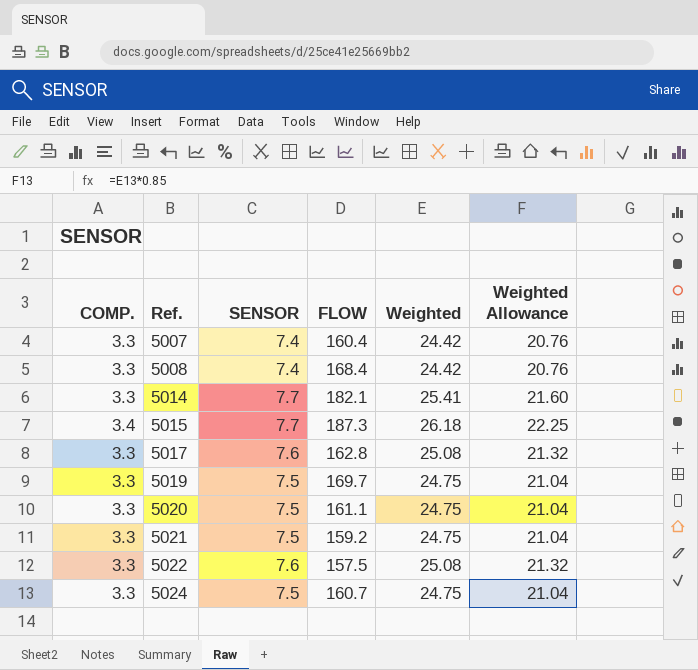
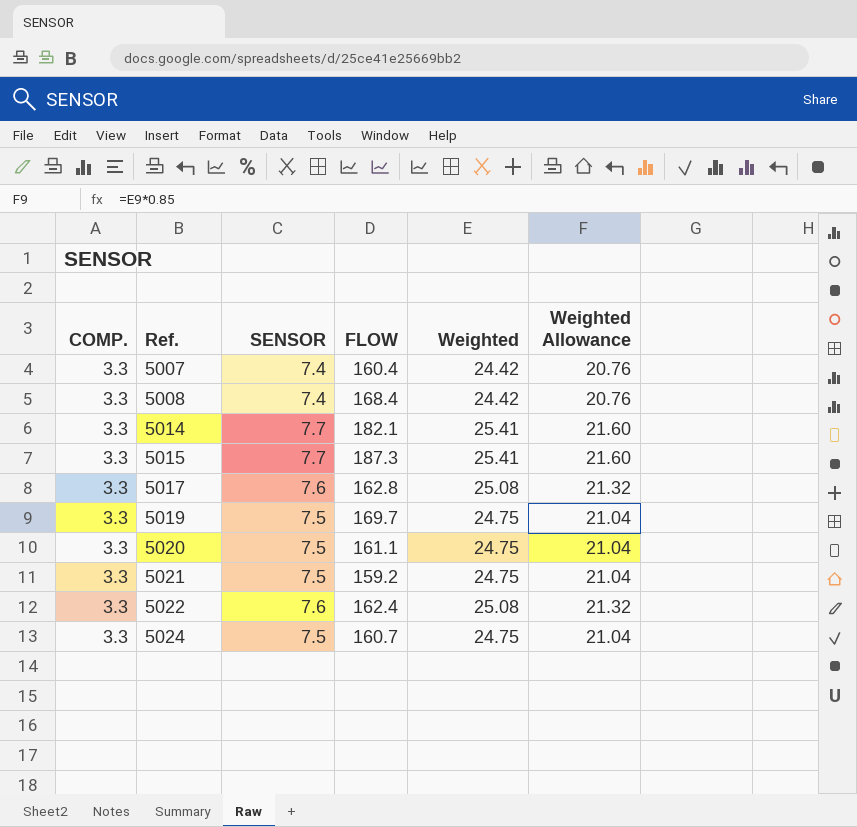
5015 | COMP.: 3.4 -> 3.3
5015 | Weighted: 26.18 -> 25.41
5015 | Weighted Allowance: 22.25 -> 21.60
5022 | FLOW: 157.5 -> 162.4

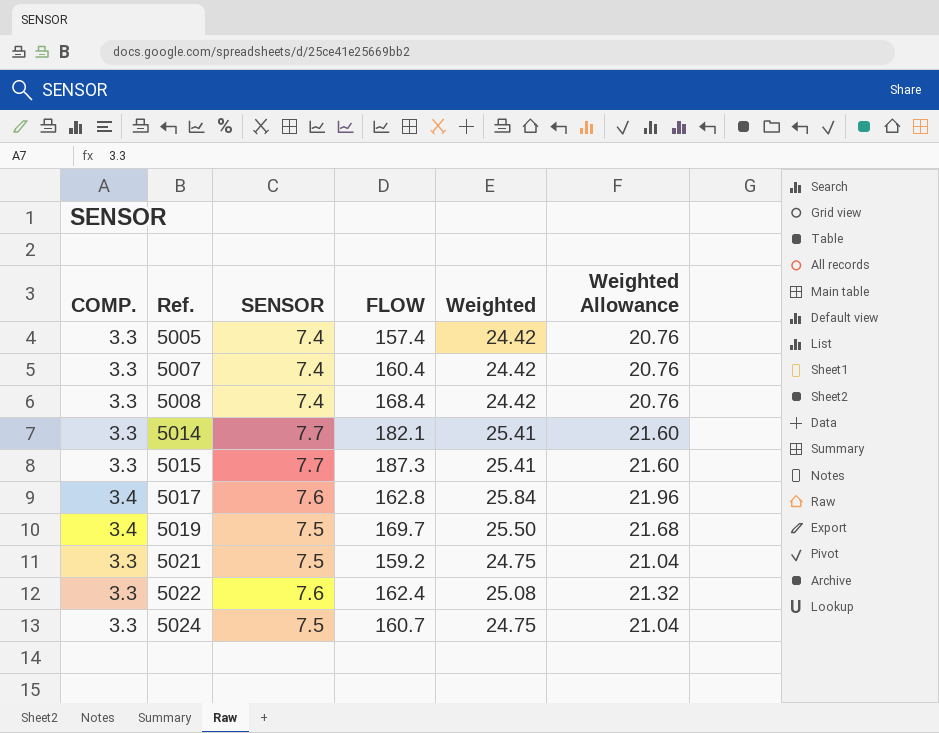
row 5020: 3.3 | 7.5 | 161.1 | 24.75 | 21.04 -> none
row 5005: none -> 3.3 | 7.4 | 157.4 | 24.42 | 20.76
5017 | COMP.: 3.3 -> 3.4
5017 | Weighted: 25.08 -> 25.84
5017 | Weighted Allowance: 21.32 -> 21.96
5019 | COMP.: 3.3 -> 3.4
5019 | Weighted: 24.75 -> 25.50
5019 | Weighted Allowance: 21.04 -> 21.68

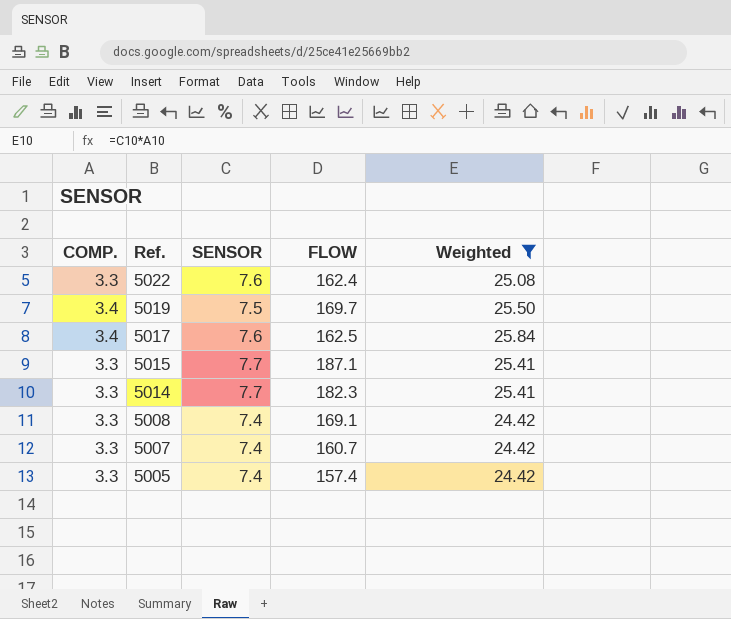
filter: none -> Weighted != 24.75
row order: Ref. ascending -> Ref. descending
column Weighted Allowance | formula: [Weighted] * 0.85 -> none
5017 | FLOW: 162.8 -> 162.5
5015 | FLOW: 187.3 -> 187.1
5014 | FLOW: 182.1 -> 182.3
5008 | FLOW: 168.4 -> 169.1
5007 | FLOW: 160.4 -> 160.7

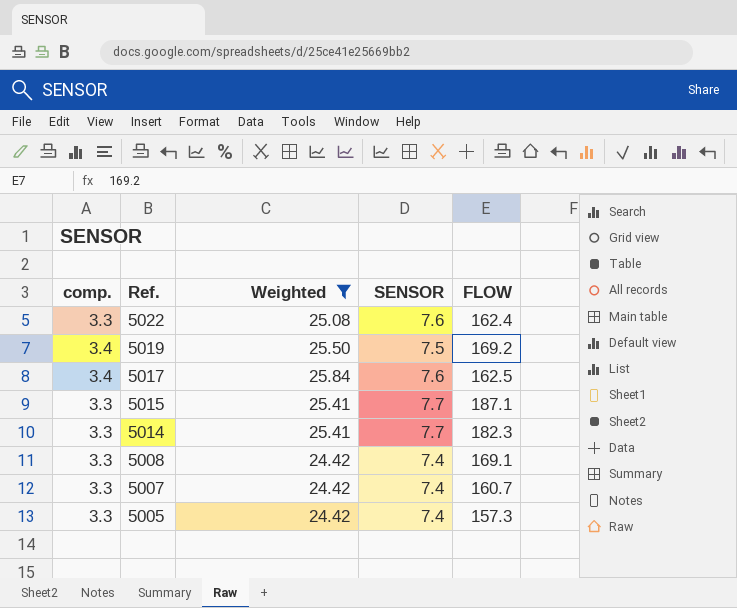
column name: COMP. -> comp.
column Weighted | position: 5 -> 3
5019 | FLOW: 169.7 -> 169.2
5005 | FLOW: 157.4 -> 157.3

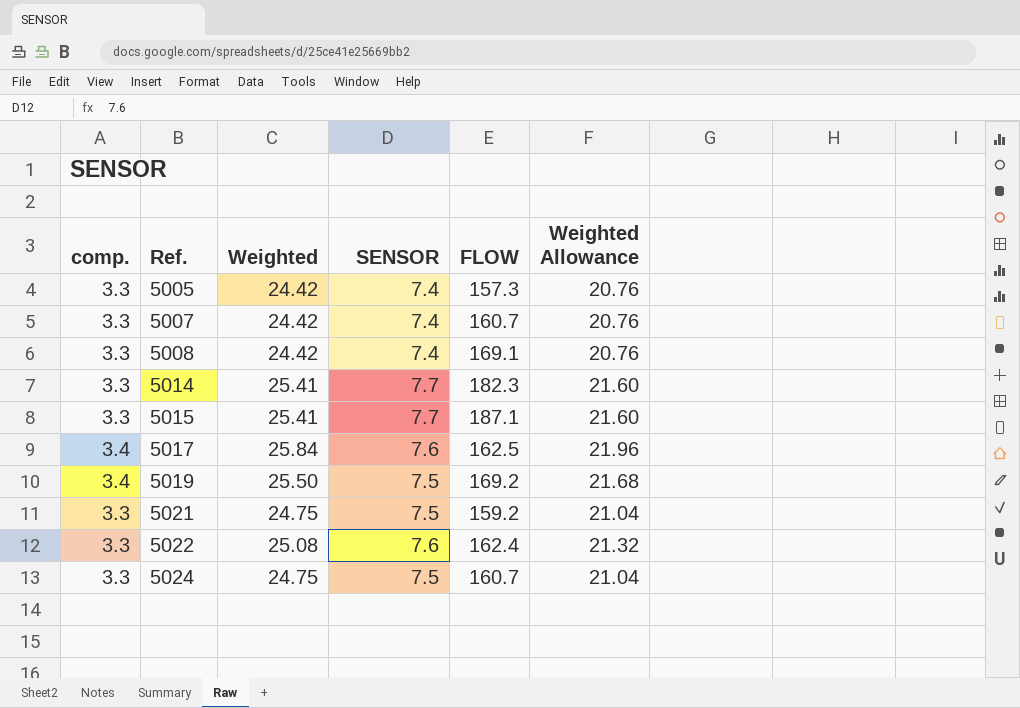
filter: Weighted != 24.75 -> none
row order: Ref. descending -> Ref. ascending
column Weighted Allowance | formula: none -> [Weighted] * 0.85

